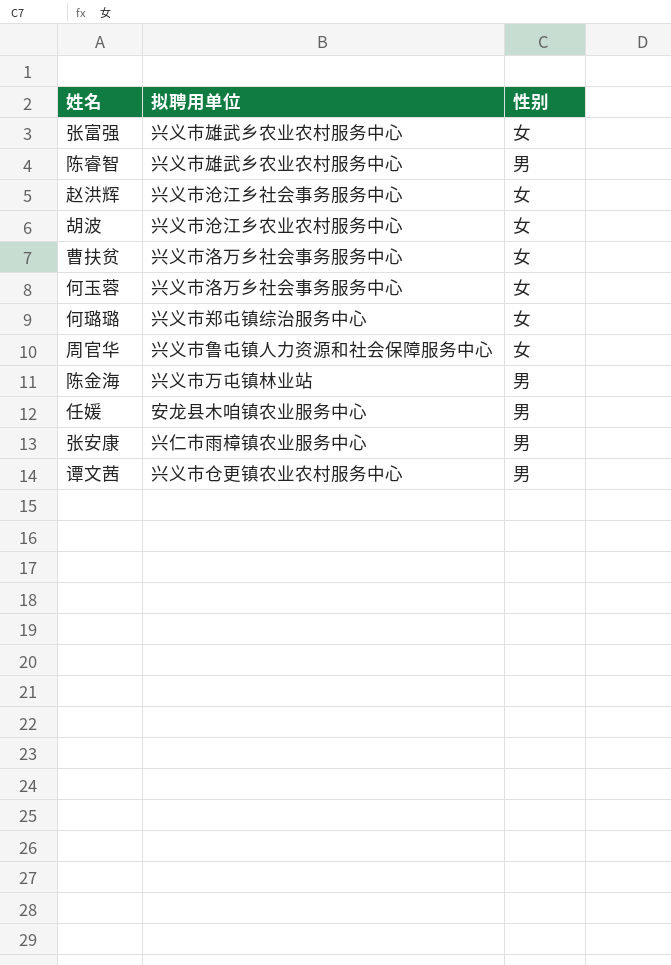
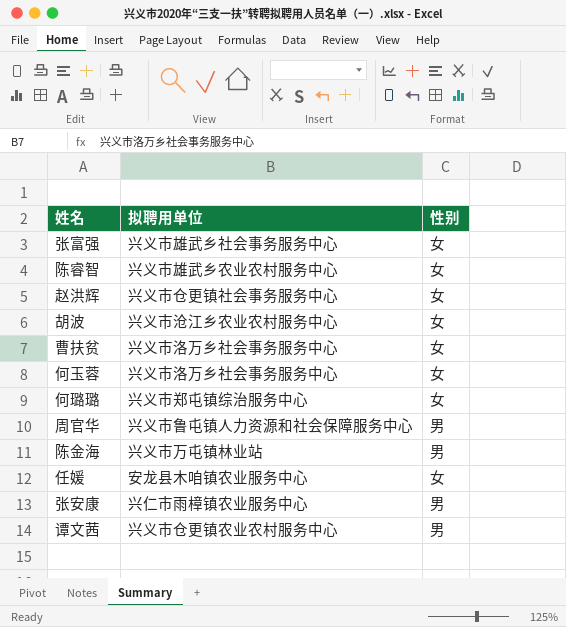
张富强 | 拟聘用单位: 兴义市雄武乡农业农村服务中心 -> 兴义市雄武乡社会事务服务中心
陈睿智 | 性别: 男 -> 女
赵洪辉 | 拟聘用单位: 兴义市沧江乡社会事务服务中心 -> 兴义市仓更镇社会事务服务中心
周官华 | 性别: 女 -> 男
任媛 | 性别: 男 -> 女

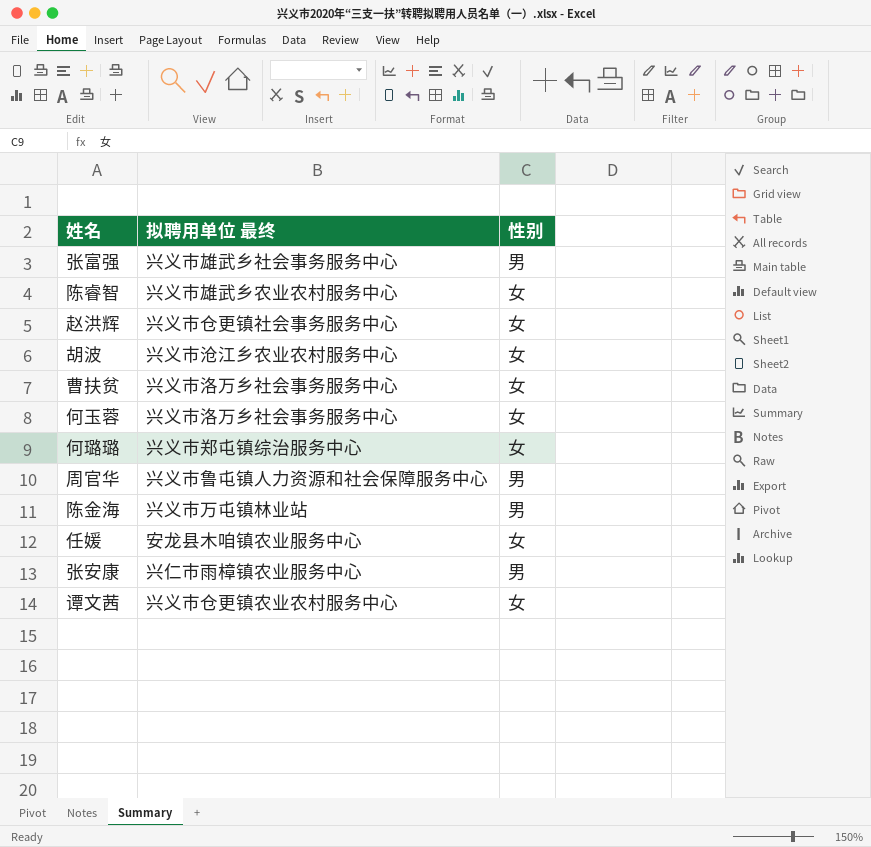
column name: 拟聘用单位 -> 拟聘用单位 最终
张富强 | 性别: 女 -> 男
谭文茜 | 性别: 男 -> 女

